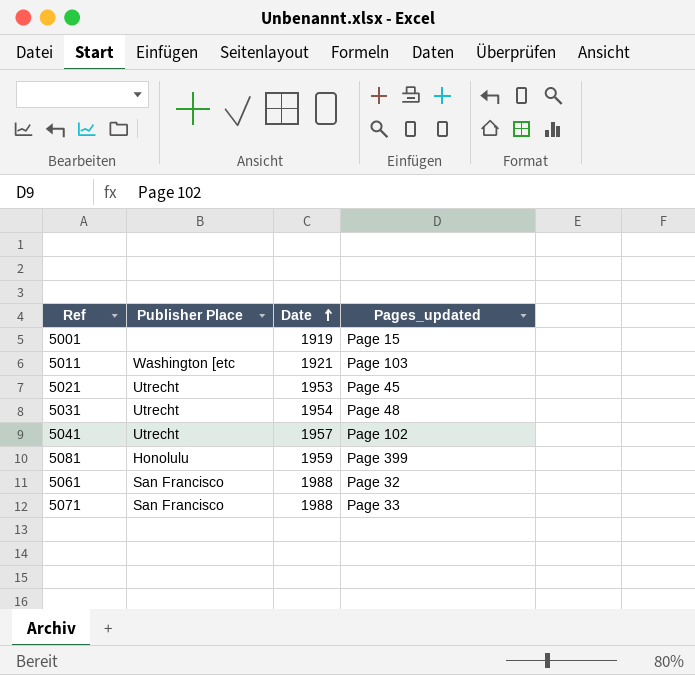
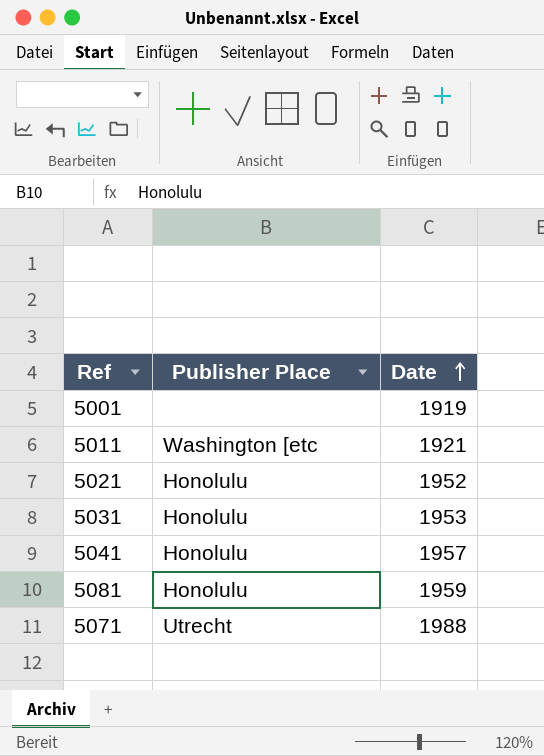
column Pages_updated | position: 4 -> none
row 5061: San Francisco | 1988 | Page 32 -> none
5021 | Publisher Place: Utrecht -> Honolulu
5021 | Date: 1953 -> 1952
5031 | Publisher Place: Utrecht -> Honolulu
5031 | Date: 1954 -> 1953
5041 | Publisher Place: Utrecht -> Honolulu
5071 | Publisher Place: San Francisco -> Utrecht

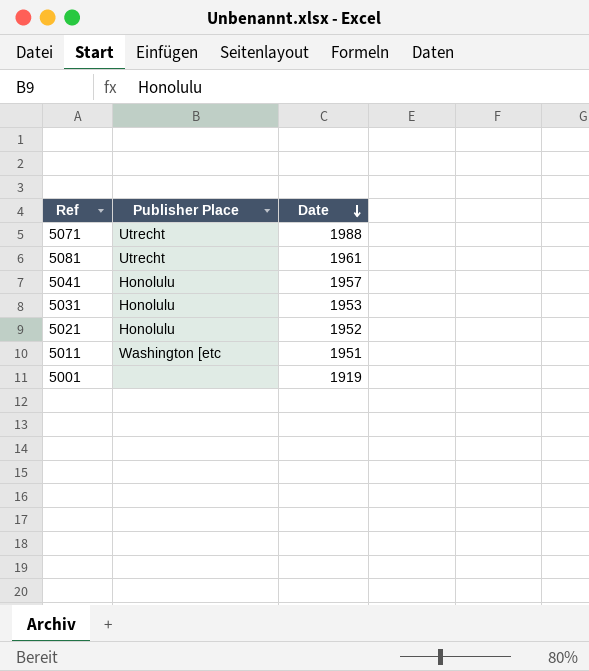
row order: Date ascending -> Date descending
5081 | Publisher Place: Honolulu -> Utrecht
5081 | Date: 1959 -> 1961
5011 | Date: 1921 -> 1951

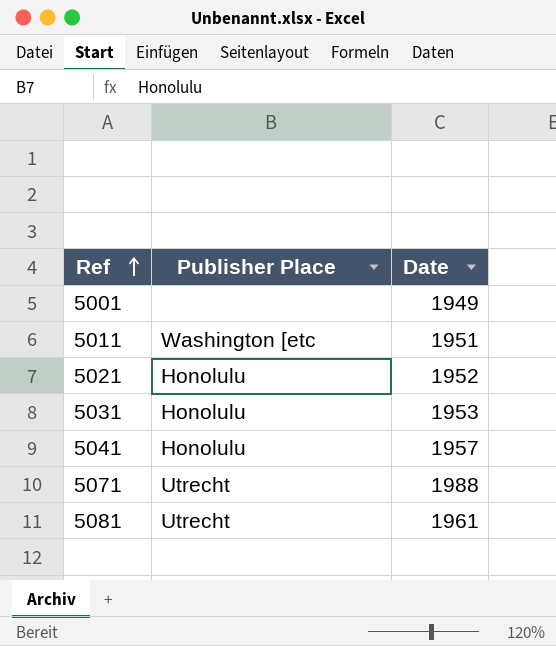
row order: Date descending -> Ref ascending
5001 | Date: 1919 -> 1949

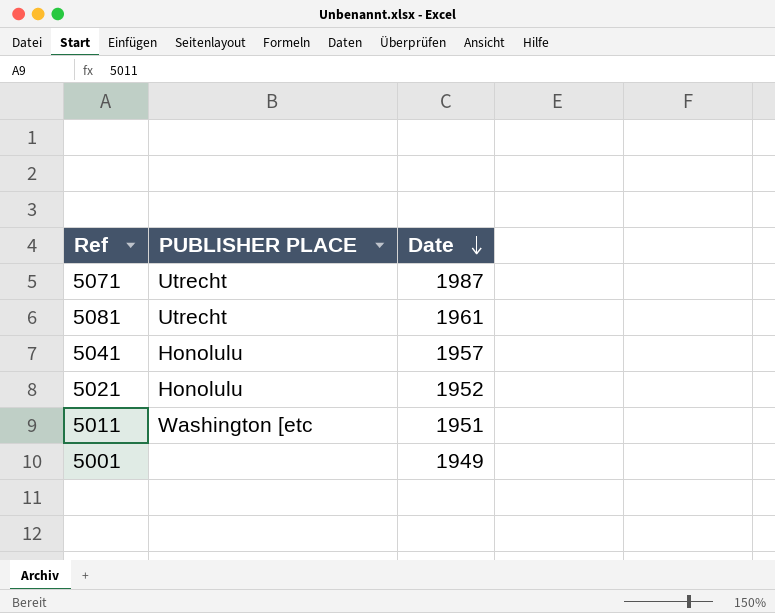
row order: Ref ascending -> Date descending
column name: Publisher Place -> PUBLISHER PLACE
row 5031: Honolulu | 1953 -> none
5071 | Date: 1988 -> 1987

